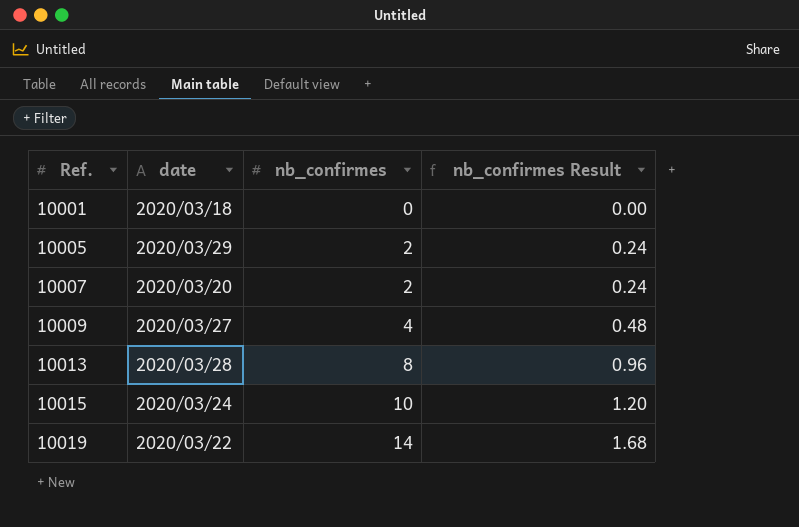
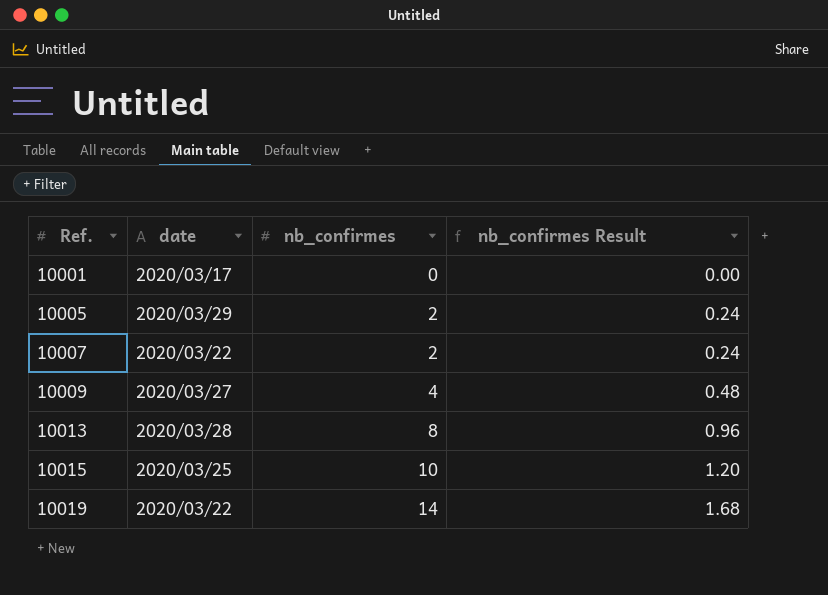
10001 | date: 2020/03/18 -> 2020/03/17
10007 | date: 2020/03/20 -> 2020/03/22
10015 | date: 2020/03/24 -> 2020/03/25

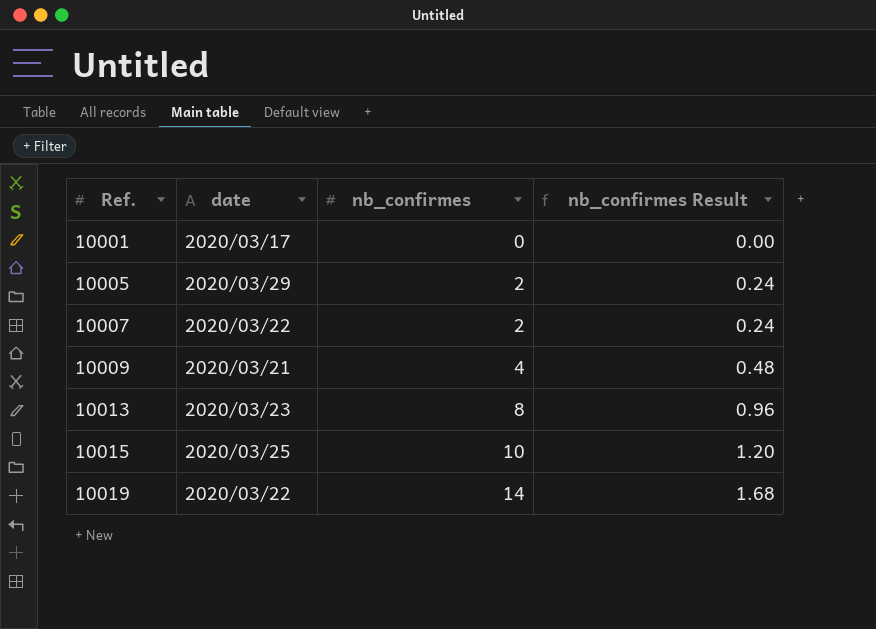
10009 | date: 2020/03/27 -> 2020/03/21
10013 | date: 2020/03/28 -> 2020/03/23

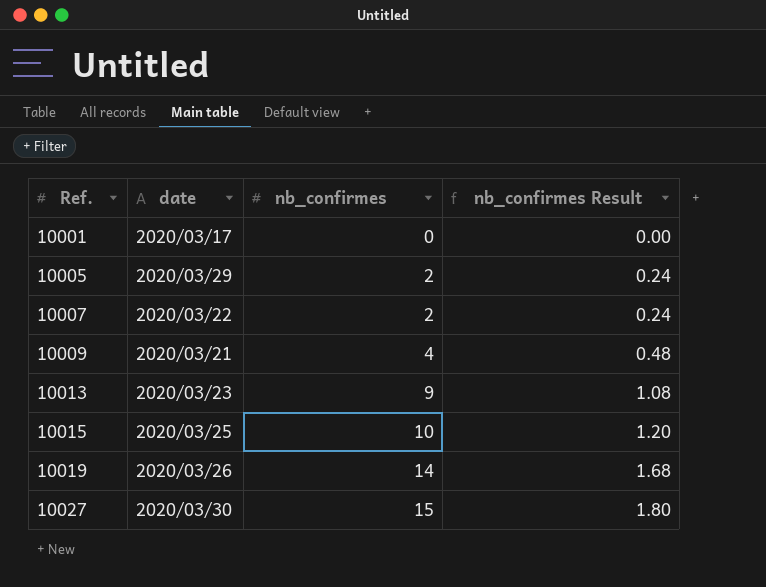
10013 | nb_confirmes: 8 -> 9
10013 | nb_confirmes Result: 0.96 -> 1.08
10019 | date: 2020/03/22 -> 2020/03/26
row 10027: none -> 2020/03/30 | 15 | 1.80

